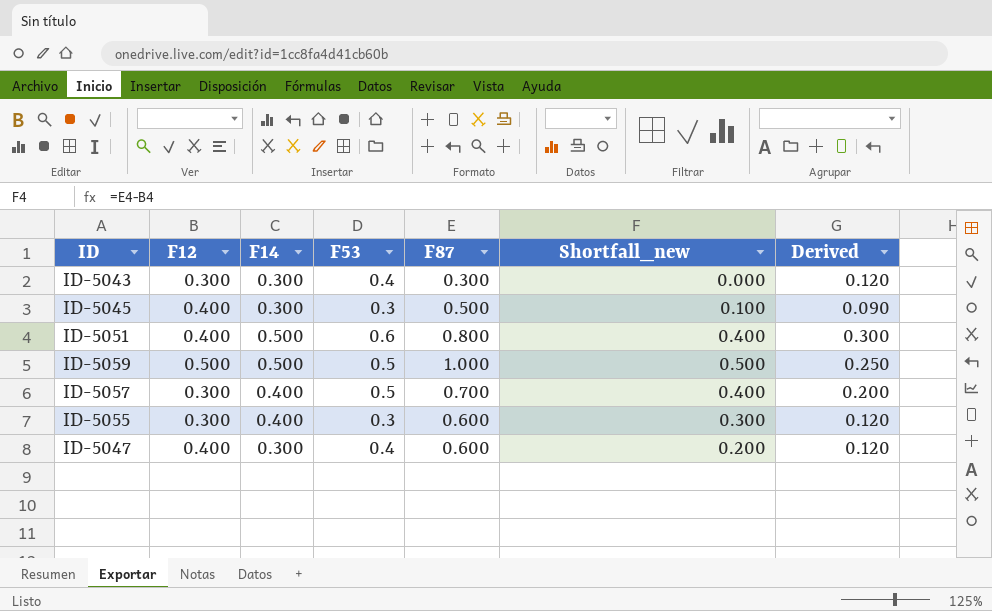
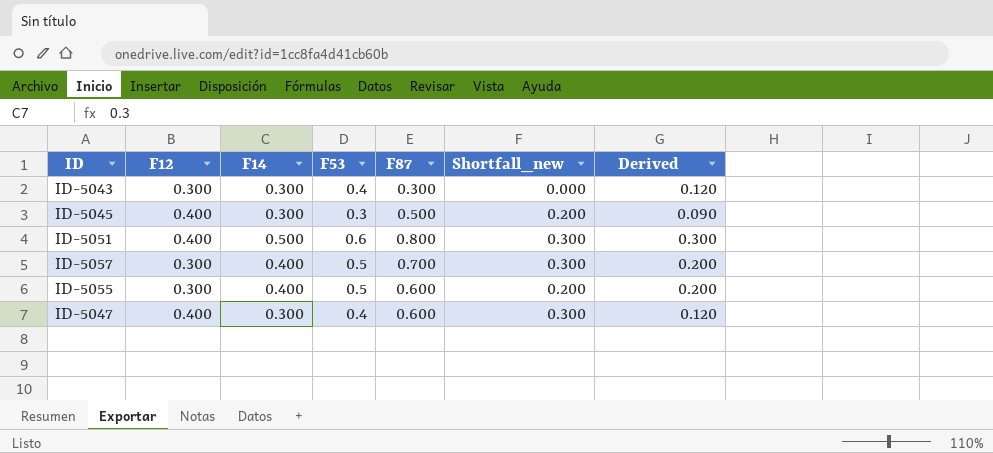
column Shortfall_new | formula: [F87] - [F12] -> [F87] - [F14]
row ID-5059: 0.500 | 0.500 | 0.5 | 1.000 | 0.500 | 0.250 -> none
ID-5055 | F53: 0.3 -> 0.5
ID-5055 | Derived: 0.120 -> 0.200

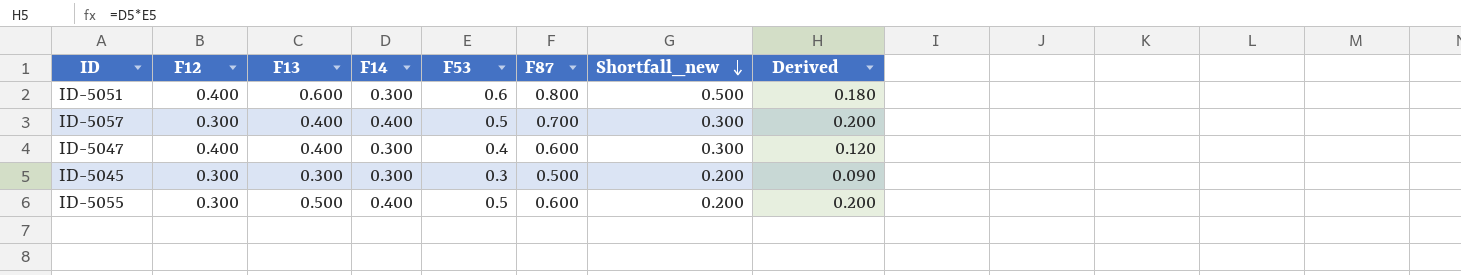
row order: none -> Shortfall_new descending
column F13 | position: none -> 3
row ID-5043: 0.300 | 0.300 | 0.4 | 0.300 | 0.000 | 0.120 -> none
ID-5051 | F14: 0.500 -> 0.300
ID-5051 | Shortfall_new: 0.300 -> 0.500
ID-5051 | Derived: 0.300 -> 0.180
ID-5045 | F12: 0.400 -> 0.300

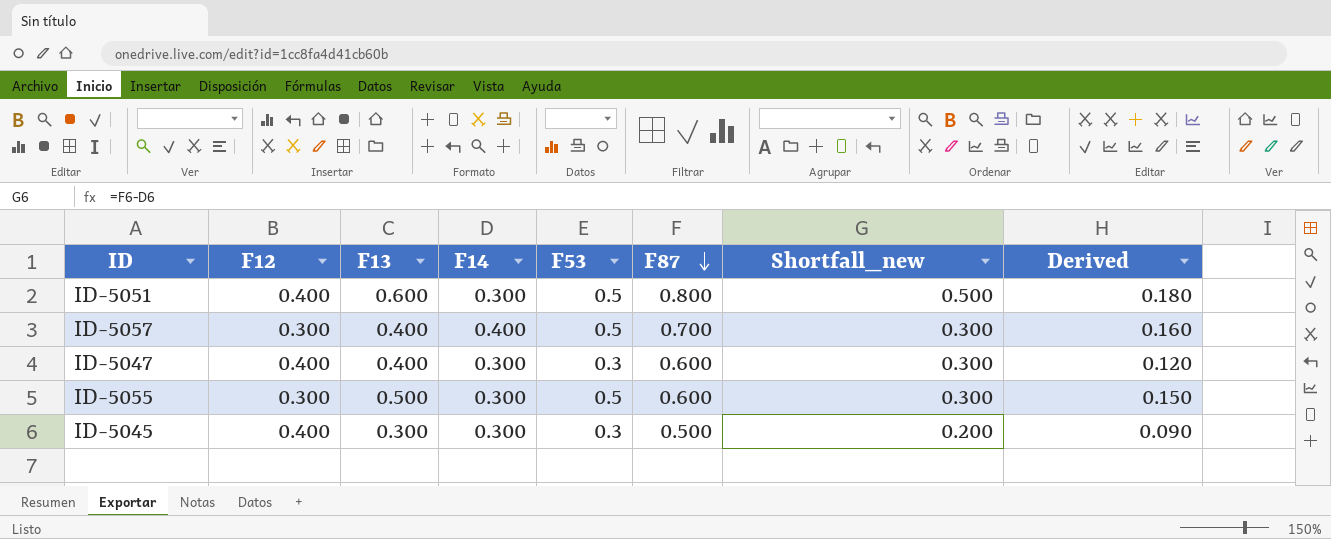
row order: Shortfall_new descending -> F87 descending
column Derived | formula: [F14] * [F53] -> [F13] * [F14]
ID-5051 | F53: 0.6 -> 0.5
ID-5047 | F53: 0.4 -> 0.3
ID-5055 | F14: 0.400 -> 0.300
ID-5055 | Shortfall_new: 0.200 -> 0.300
ID-5045 | F12: 0.300 -> 0.400

